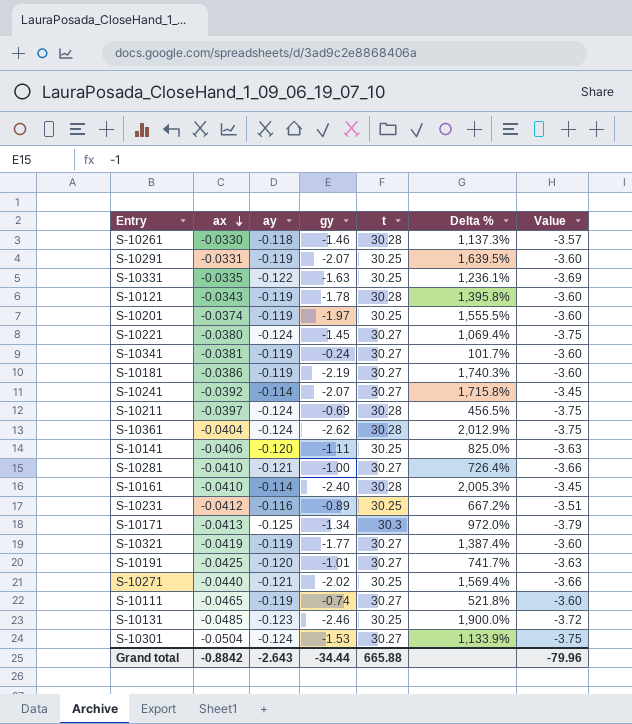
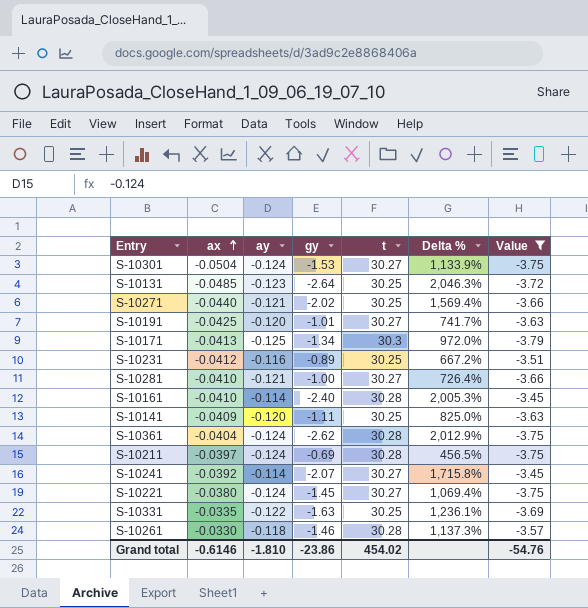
filter: none -> Value != -3.60
row order: ax descending -> ax ascending
S-10131 | gy: -2.46 -> -2.64
S-10131 | Delta %: 1,900.0% -> 2,046.3%
S-10141 | ax: -0.0406 -> -0.0409
Grand total | ax: -0.8842 -> -0.6146
Grand total | ay: -2.643 -> -1.810
Grand total | gy: -34.44 -> -23.86
Grand total | t: 665.88 -> 454.02
Grand total | Value: -79.96 -> -54.76

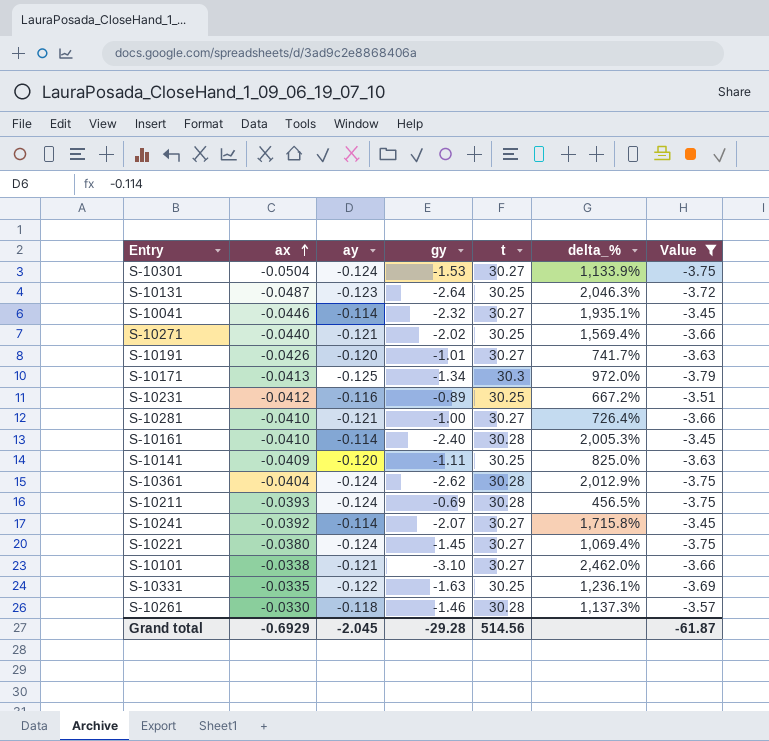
column name: Delta % -> delta_%
S-10131 | ax: -0.0485 -> -0.0487
row S-10041: none -> -0.0446 | -0.114 | -2.32 | 30.27 | 1,935.1% | -3.45
S-10191 | ax: -0.0425 -> -0.0426
S-10211 | ax: -0.0397 -> -0.0393
row S-10101: none -> -0.0338 | -0.121 | -3.10 | 30.27 | 2,462.0% | -3.66
Grand total | ax: -0.6146 -> -0.6929
Grand total | ay: -1.810 -> -2.045
Grand total | gy: -23.86 -> -29.28
Grand total | t: 454.02 -> 514.56
Grand total | Value: -54.76 -> -61.87

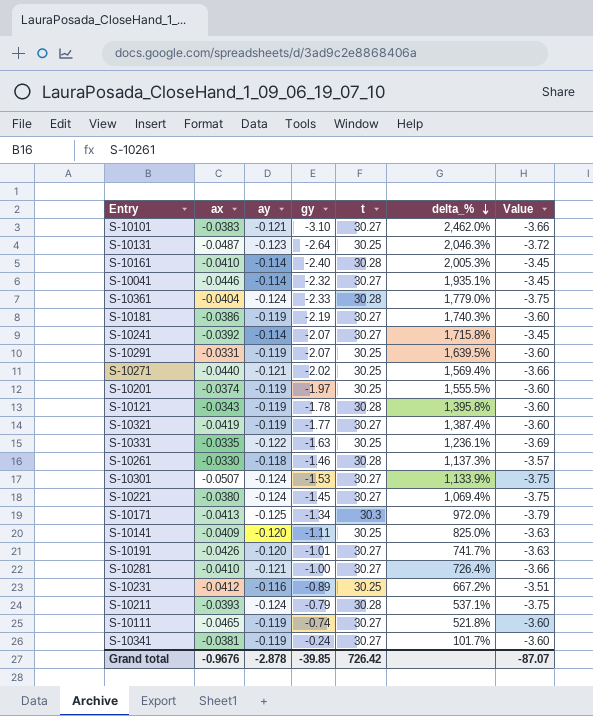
filter: Value != -3.60 -> none
row order: ax ascending -> delta_% descending
S-10101 | ax: -0.0338 -> -0.0383
S-10361 | gy: -2.62 -> -2.33
S-10361 | delta_%: 2,012.9% -> 1,779.0%
S-10301 | ax: -0.0504 -> -0.0507
S-10211 | gy: -0.69 -> -0.79
S-10211 | delta_%: 456.5% -> 537.1%
Grand total | ax: -0.6929 -> -0.9676
Grand total | ay: -2.045 -> -2.878
Grand total | gy: -29.28 -> -39.85
Grand total | t: 514.56 -> 726.42
Grand total | Value: -61.87 -> -87.07

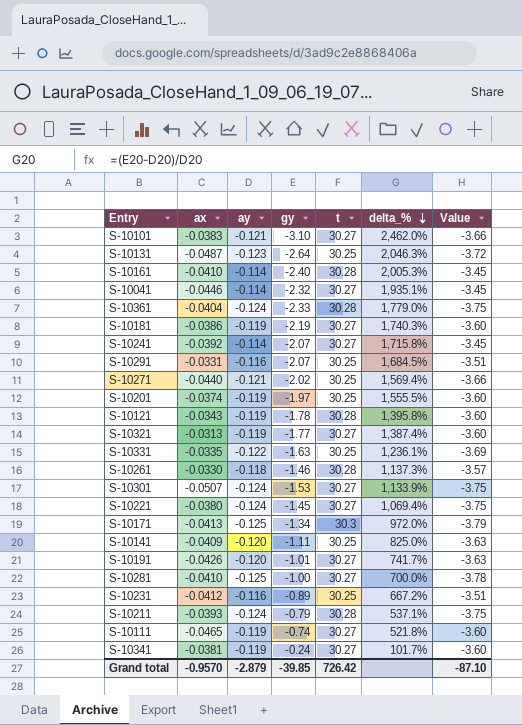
S-10291 | ay: -0.119 -> -0.116
S-10291 | delta_%: 1,639.5% -> 1,684.5%
S-10291 | Value: -3.60 -> -3.51
S-10321 | ax: -0.0419 -> -0.0313
S-10281 | ay: -0.121 -> -0.125
S-10281 | delta_%: 726.4% -> 700.0%
S-10281 | Value: -3.66 -> -3.78
Grand total | ax: -0.9676 -> -0.9570
Grand total | ay: -2.878 -> -2.879
Grand total | Value: -87.07 -> -87.10

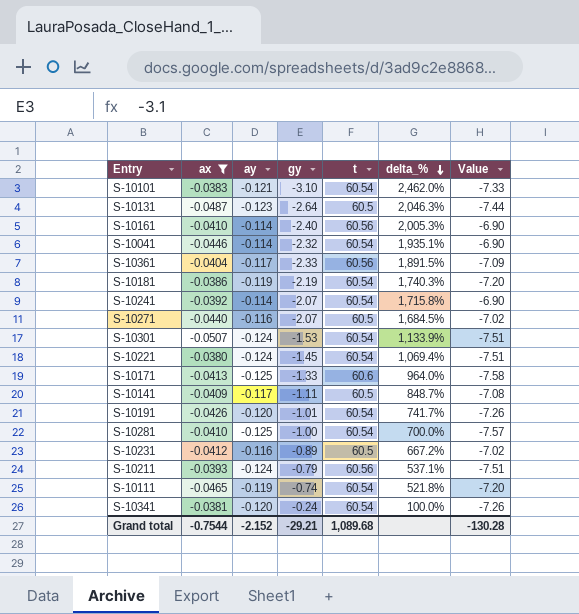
filter: none -> ax <= -0.0380
S-10101 | t: 30.27 -> 60.54
S-10101 | Value: -3.66 -> -7.33
S-10131 | t: 30.25 -> 60.5
S-10131 | Value: -3.72 -> -7.44
S-10161 | t: 30.28 -> 60.56
S-10161 | Value: -3.45 -> -6.90
S-10041 | t: 30.27 -> 60.54
S-10041 | Value: -3.45 -> -6.90
S-10361 | ay: -0.124 -> -0.117
S-10361 | t: 30.28 -> 60.56
S-10361 | delta_%: 1,779.0% -> 1,891.5%
S-10361 | Value: -3.75 -> -7.09
S-10181 | t: 30.27 -> 60.54
S-10181 | Value: -3.60 -> -7.20
S-10241 | t: 30.27 -> 60.54
S-10241 | Value: -3.45 -> -6.90
S-10271 | ay: -0.121 -> -0.116
S-10271 | gy: -2.02 -> -2.07
S-10271 | t: 30.25 -> 60.5
S-10271 | delta_%: 1,569.4% -> 1,684.5%
S-10271 | Value: -3.66 -> -7.02
S-10301 | t: 30.27 -> 60.54
S-10301 | Value: -3.75 -> -7.51
S-10221 | t: 30.27 -> 60.54
S-10221 | Value: -3.75 -> -7.51
S-10171 | gy: -1.34 -> -1.33
S-10171 | t: 30.3 -> 60.6
S-10171 | delta_%: 972.0% -> 964.0%
S-10171 | Value: -3.79 -> -7.58
S-10141 | ay: -0.120 -> -0.117
S-10141 | t: 30.25 -> 60.5
S-10141 | delta_%: 825.0% -> 848.7%
S-10141 | Value: -3.63 -> -7.08
S-10191 | t: 30.27 -> 60.54
S-10191 | Value: -3.63 -> -7.26
S-10281 | t: 30.27 -> 60.54
S-10281 | Value: -3.78 -> -7.57
S-10231 | t: 30.25 -> 60.5
S-10231 | Value: -3.51 -> -7.02
S-10211 | t: 30.28 -> 60.56
S-10211 | Value: -3.75 -> -7.51
S-10111 | t: 30.27 -> 60.54
S-10111 | Value: -3.60 -> -7.20
S-10341 | ay: -0.119 -> -0.120
S-10341 | t: 30.27 -> 60.54
S-10341 | delta_%: 101.7% -> 100.0%
S-10341 | Value: -3.60 -> -7.26
Grand total | ax: -0.9570 -> -0.7544
Grand total | ay: -2.879 -> -2.152
Grand total | gy: -39.85 -> -29.21
Grand total | t: 726.42 -> 1,089.68
Grand total | Value: -87.10 -> -130.28

